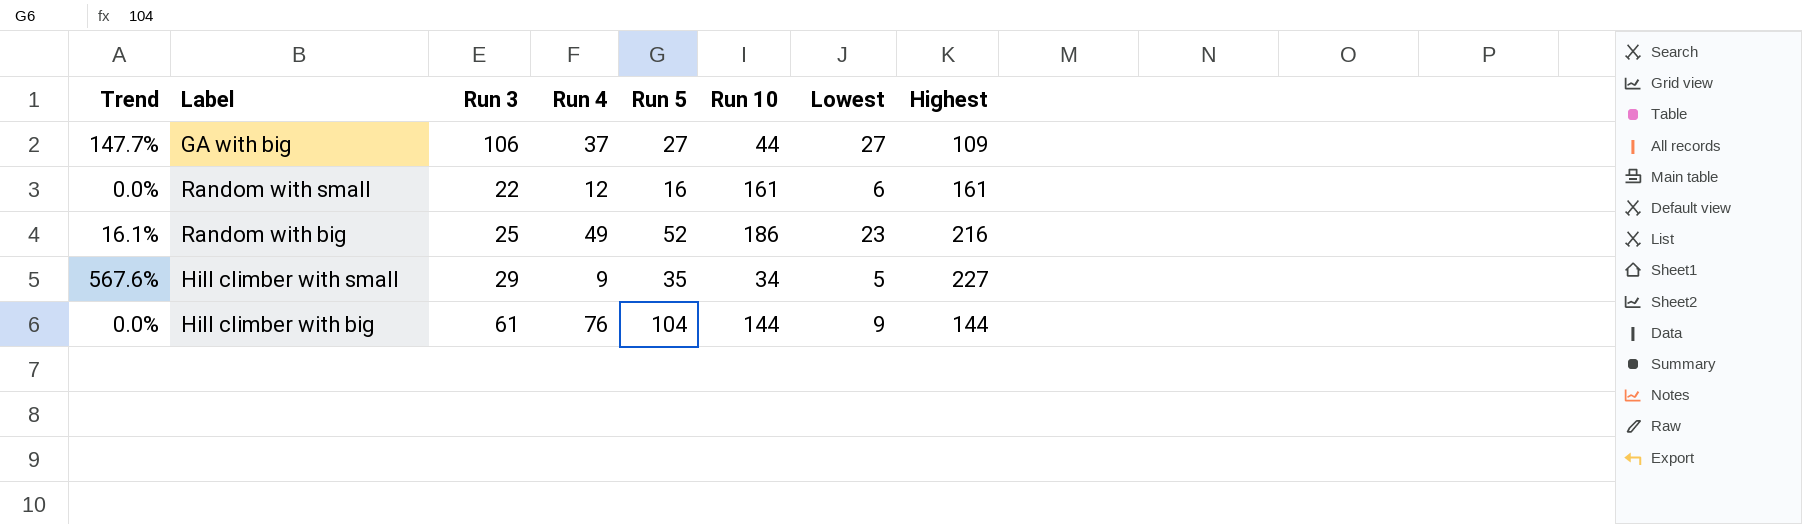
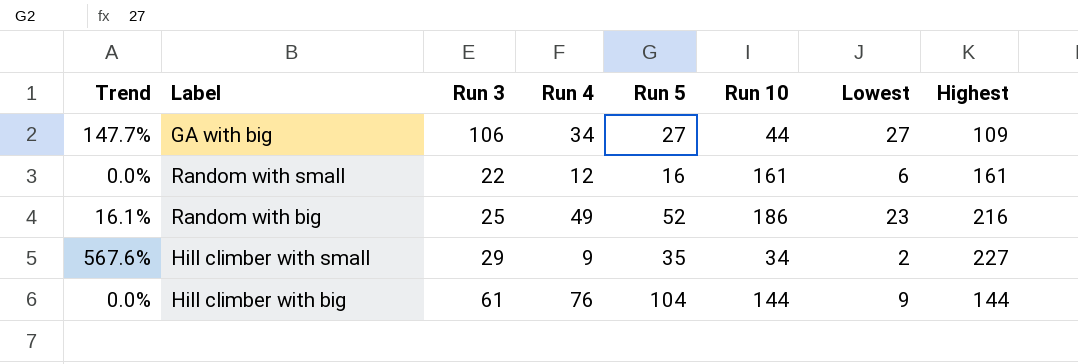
GA with big | Run 4: 37 -> 34
Hill climber with small | Lowest: 5 -> 2

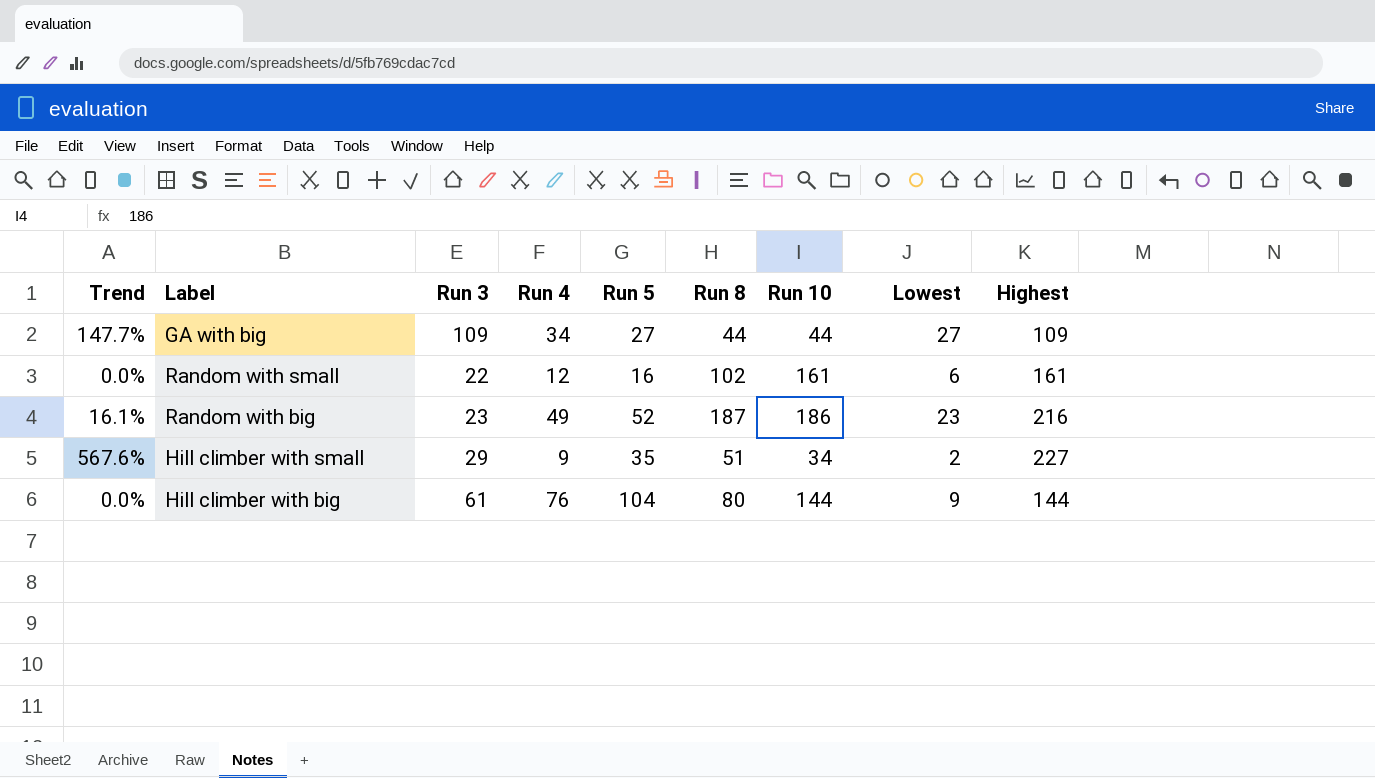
column Run 8 | position: none -> 6
GA with big | Run 3: 106 -> 109
Random with big | Run 3: 25 -> 23

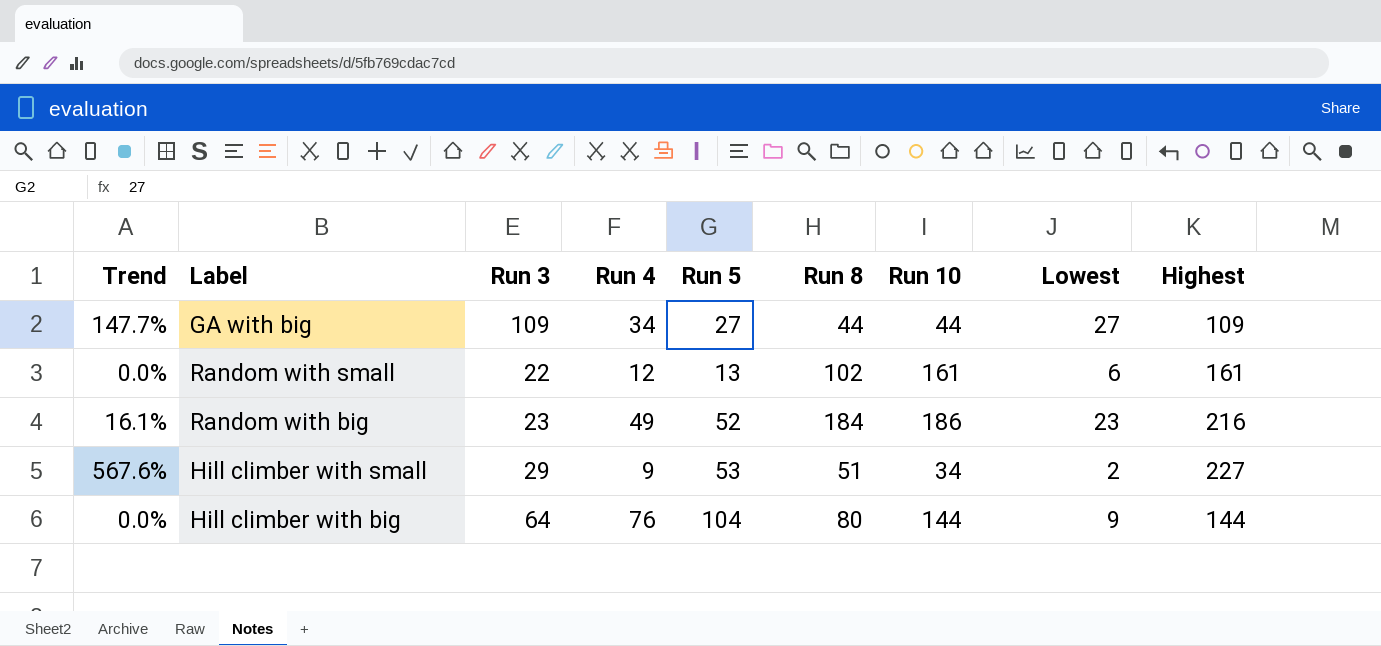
Random with small | Run 5: 16 -> 13
Random with big | Run 8: 187 -> 184
Hill climber with small | Run 5: 35 -> 53
Hill climber with big | Run 3: 61 -> 64

